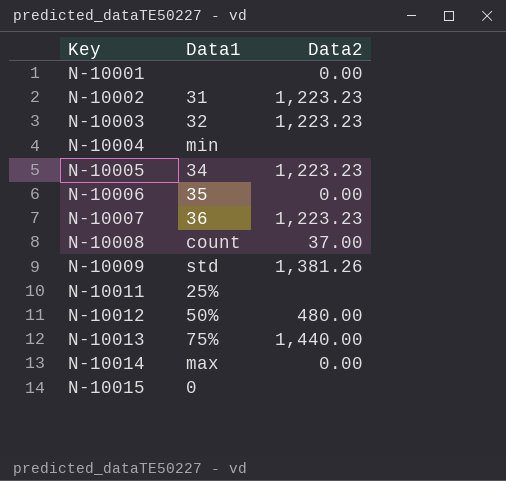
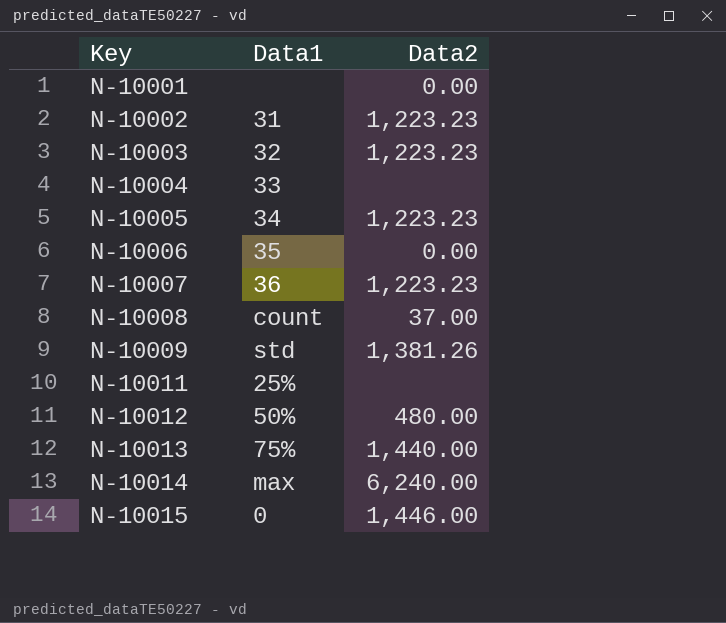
N-10004 | Data1: min -> 33
N-10014 | Data2: 0.00 -> 6,240.00
N-10015 | Data2: none -> 1,446.00

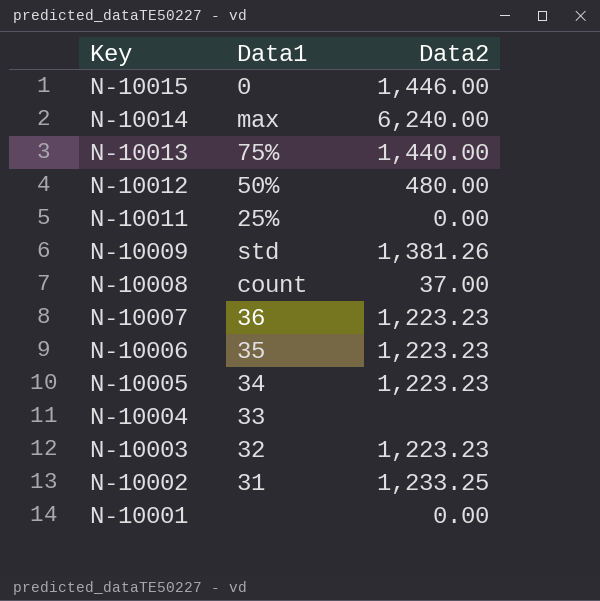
row order: Key ascending -> Key descending
N-10011 | Data2: none -> 0.00
N-10006 | Data2: 0.00 -> 1,223.23
N-10002 | Data2: 1,223.23 -> 1,233.25

